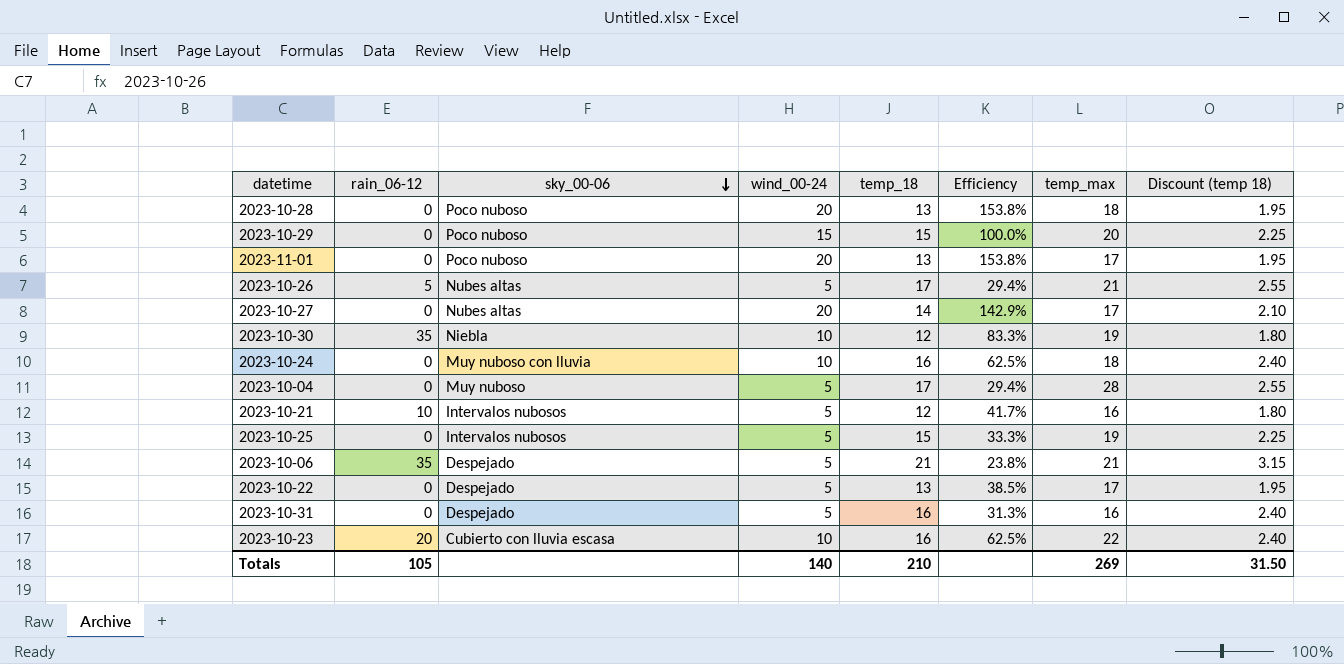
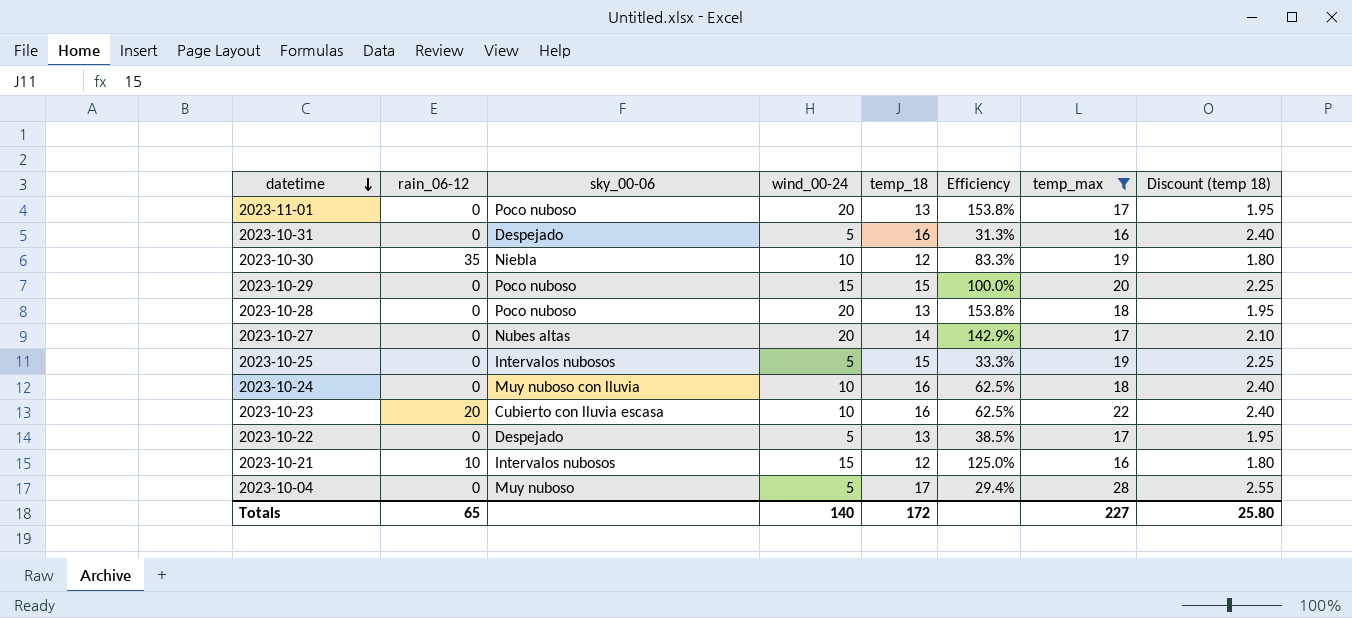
filter: none -> temp_max != 21
row order: sky_00-06 descending -> datetime descending
2023-10-21 | wind_00-24: 5 -> 15
2023-10-21 | Efficiency: 41.7% -> 125.0%
Totals | rain_06-12: 105 -> 65
Totals | temp_18: 210 -> 172
Totals | temp_max: 269 -> 227
Totals | Discount (temp 18): 31.50 -> 25.80

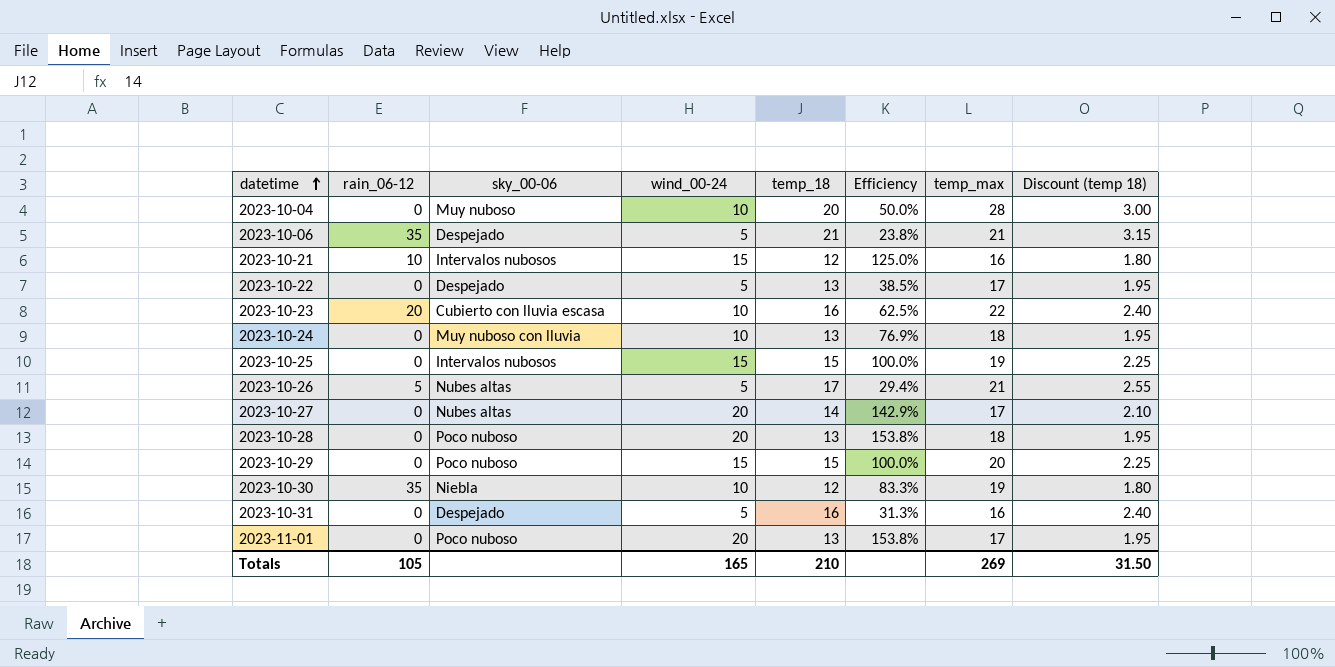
filter: temp_max != 21 -> none
row order: datetime descending -> datetime ascending
2023-10-04 | wind_00-24: 5 -> 10
2023-10-04 | temp_18: 17 -> 20
2023-10-04 | Efficiency: 29.4% -> 50.0%
2023-10-04 | Discount (temp 18): 2.55 -> 3.00
2023-10-24 | temp_18: 16 -> 13
2023-10-24 | Efficiency: 62.5% -> 76.9%
2023-10-24 | Discount (temp 18): 2.40 -> 1.95
2023-10-25 | wind_00-24: 5 -> 15
2023-10-25 | Efficiency: 33.3% -> 100.0%
Totals | rain_06-12: 65 -> 105
Totals | wind_00-24: 140 -> 165
Totals | temp_18: 172 -> 210
Totals | temp_max: 227 -> 269
Totals | Discount (temp 18): 25.80 -> 31.50

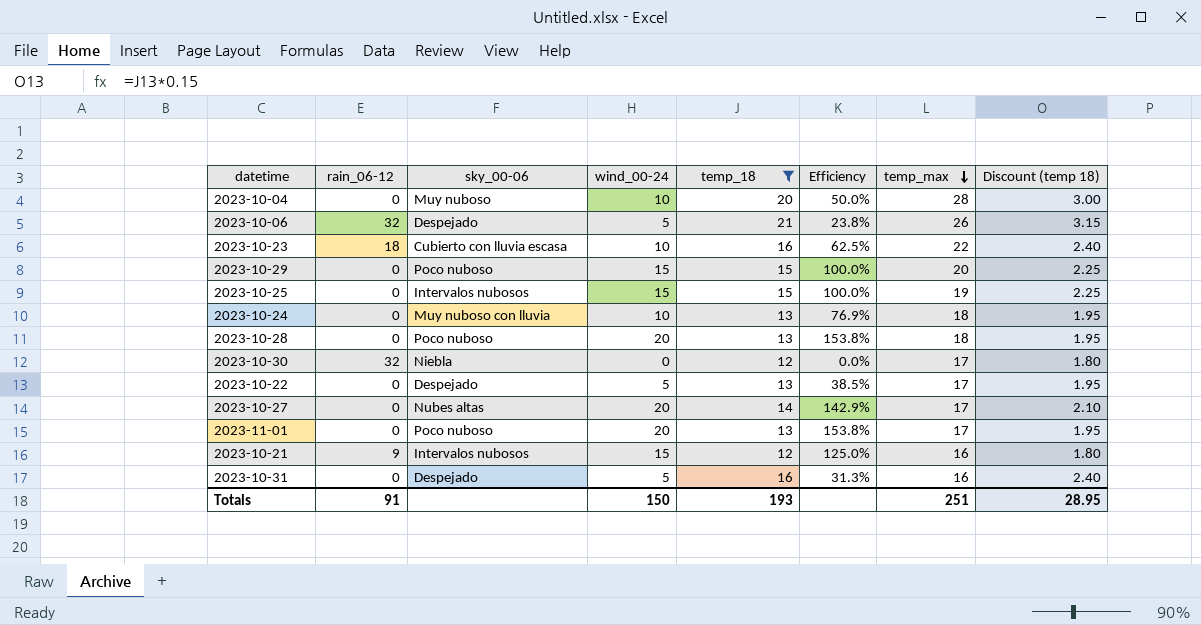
filter: none -> temp_18 != 17
row order: datetime ascending -> temp_max descending
2023-10-06 | rain_06-12: 35 -> 32
2023-10-06 | temp_max: 21 -> 26
2023-10-23 | rain_06-12: 20 -> 18
2023-10-30 | rain_06-12: 35 -> 32
2023-10-30 | wind_00-24: 10 -> 0
2023-10-30 | Efficiency: 83.3% -> 0.0%
2023-10-30 | temp_max: 19 -> 17
2023-10-21 | rain_06-12: 10 -> 9
Totals | rain_06-12: 105 -> 91
Totals | wind_00-24: 165 -> 150
Totals | temp_18: 210 -> 193
Totals | temp_max: 269 -> 251
Totals | Discount (temp 18): 31.50 -> 28.95

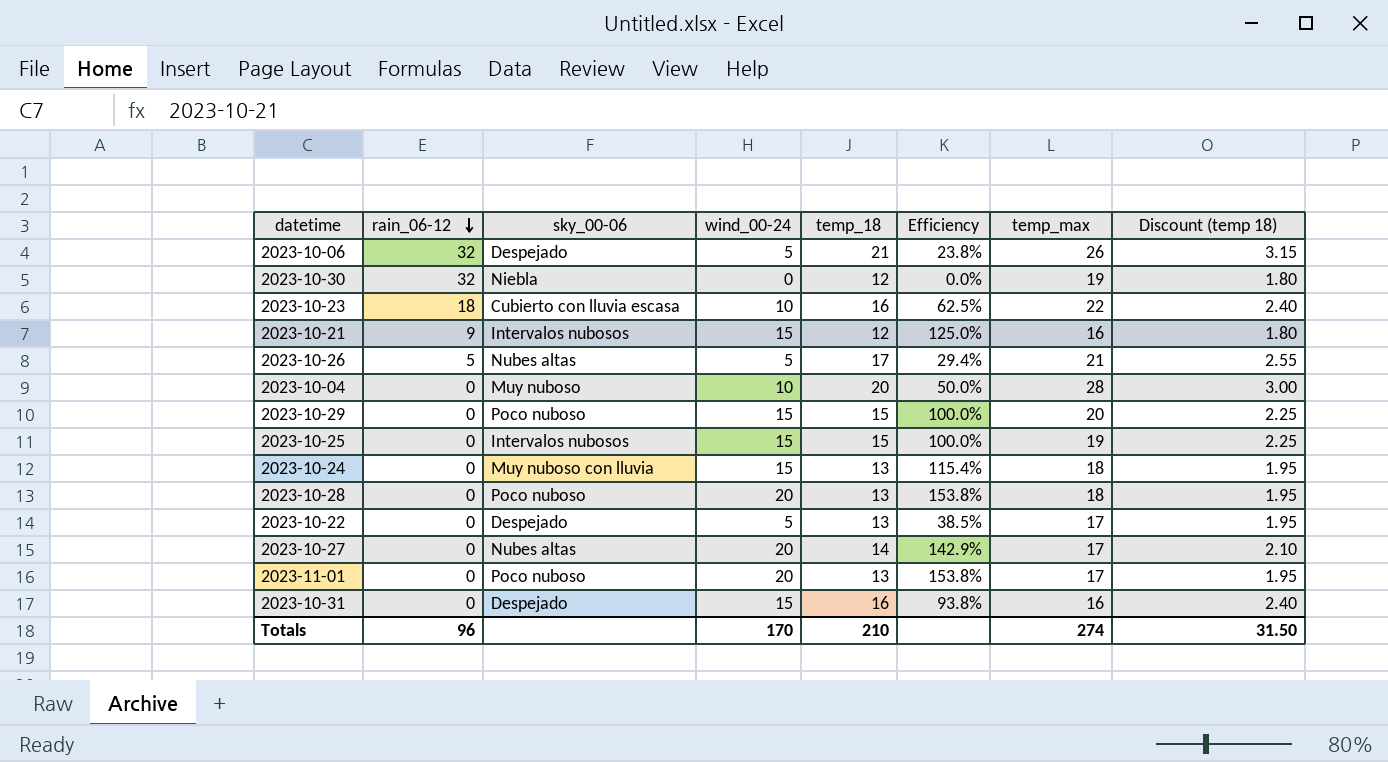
filter: temp_18 != 17 -> none
row order: temp_max descending -> rain_06-12 descending
2023-10-30 | temp_max: 17 -> 19
2023-10-24 | wind_00-24: 10 -> 15
2023-10-24 | Efficiency: 76.9% -> 115.4%
2023-10-31 | wind_00-24: 5 -> 15
2023-10-31 | Efficiency: 31.3% -> 93.8%
Totals | rain_06-12: 91 -> 96
Totals | wind_00-24: 150 -> 170
Totals | temp_18: 193 -> 210
Totals | temp_max: 251 -> 274
Totals | Discount (temp 18): 28.95 -> 31.50

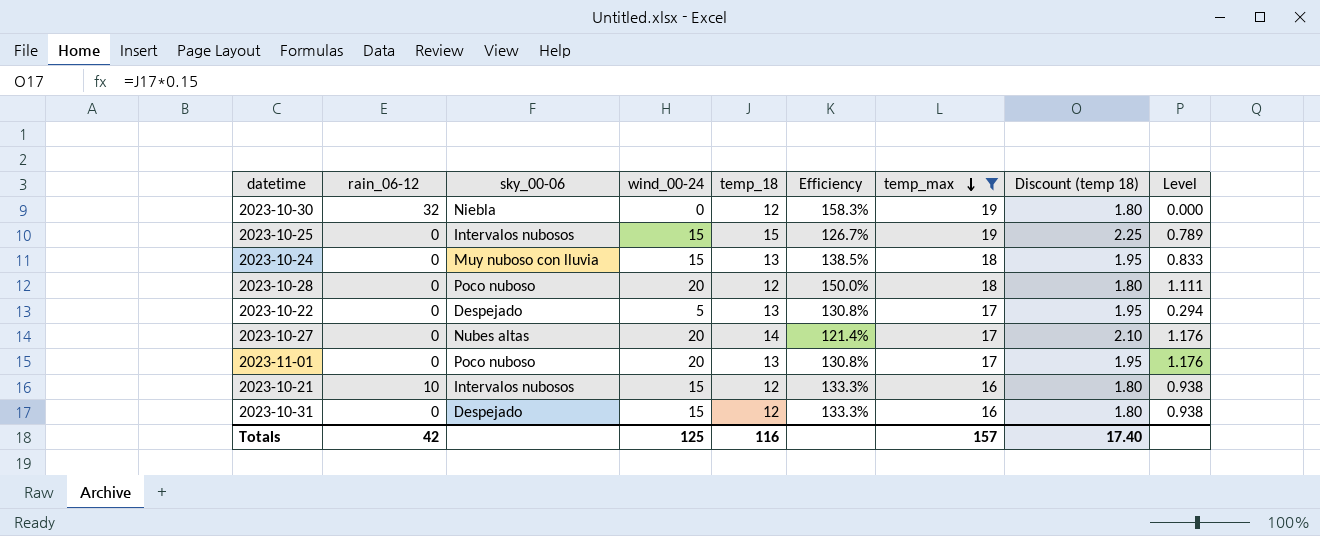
filter: none -> temp_max <= 19
row order: rain_06-12 descending -> temp_max descending
column Efficiency | formula: [wind_00-24] / [temp_18] -> [temp_max] / [temp_18]
column Level | formula: none -> [wind_00-24] / [temp_max]
2023-10-28 | temp_18: 13 -> 12
2023-10-28 | Discount (temp 18): 1.95 -> 1.80
2023-10-21 | rain_06-12: 9 -> 10
2023-10-31 | temp_18: 16 -> 12
2023-10-31 | Discount (temp 18): 2.40 -> 1.80
Totals | rain_06-12: 96 -> 42
Totals | wind_00-24: 170 -> 125
Totals | temp_18: 210 -> 116
Totals | temp_max: 274 -> 157
Totals | Discount (temp 18): 31.50 -> 17.40

